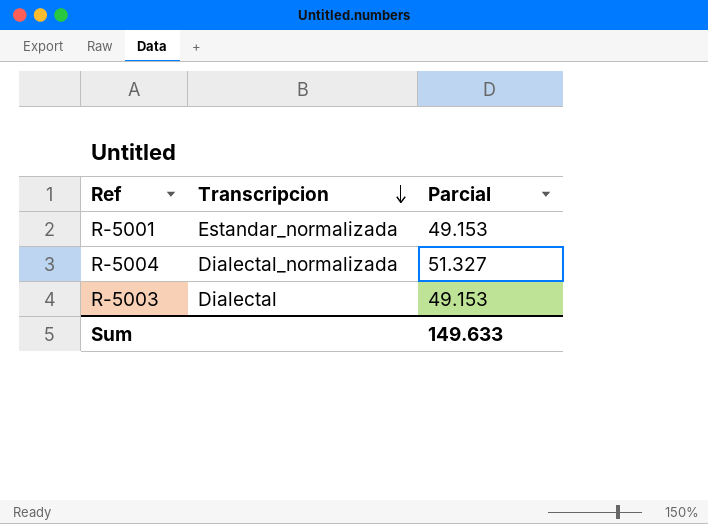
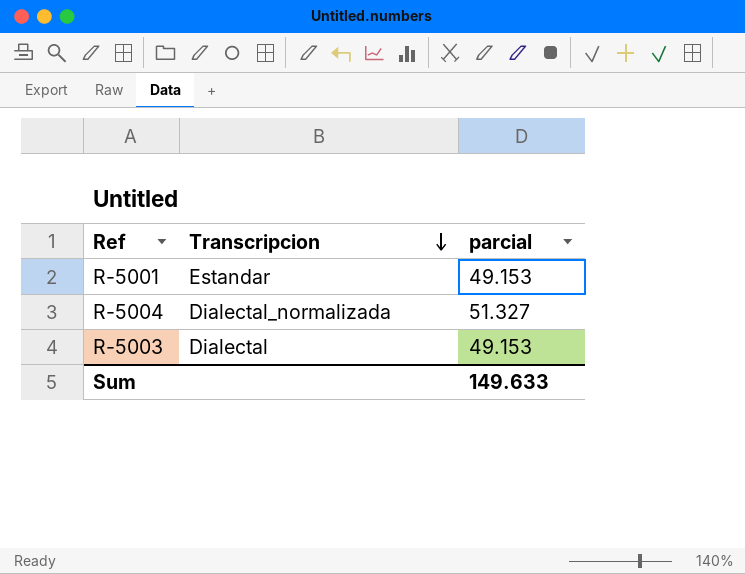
column name: Parcial -> parcial
R-5001 | Transcripcion: Estandar_normalizada -> Estandar

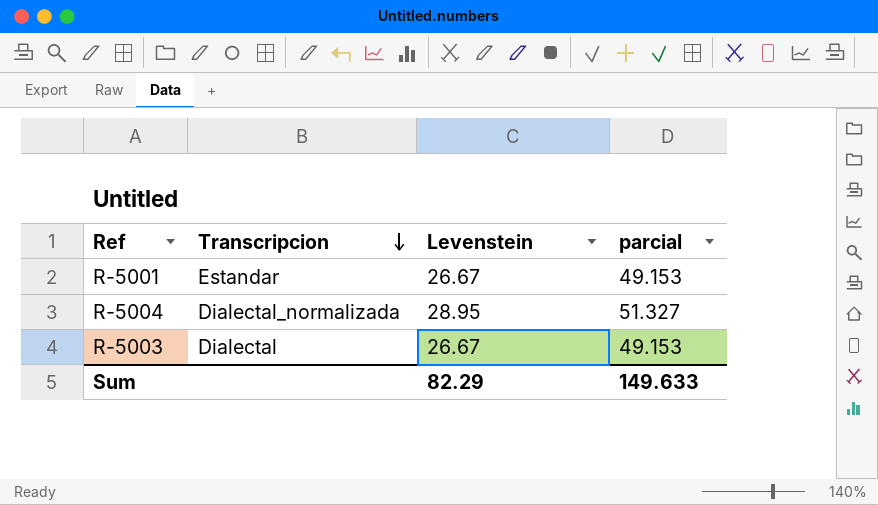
column Levenstein | position: none -> 3

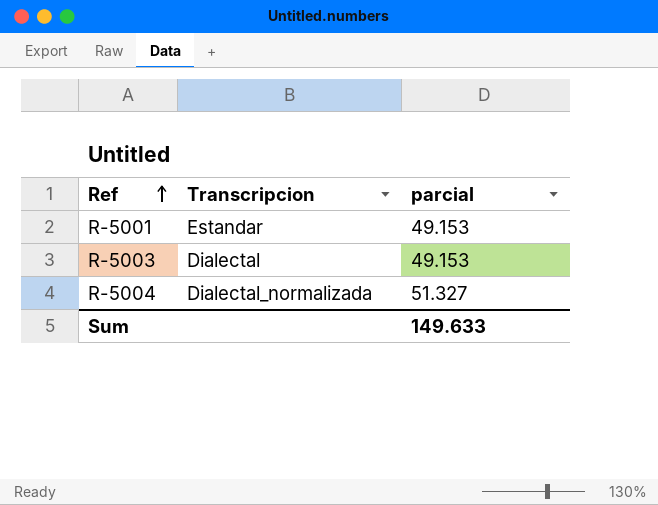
row order: Transcripcion descending -> Ref ascending
column Levenstein | position: 3 -> none

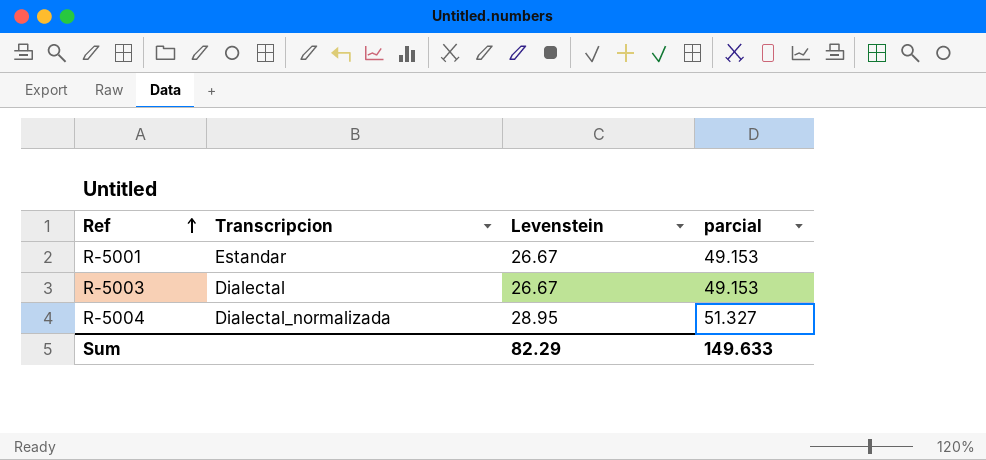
column Levenstein | position: none -> 3

